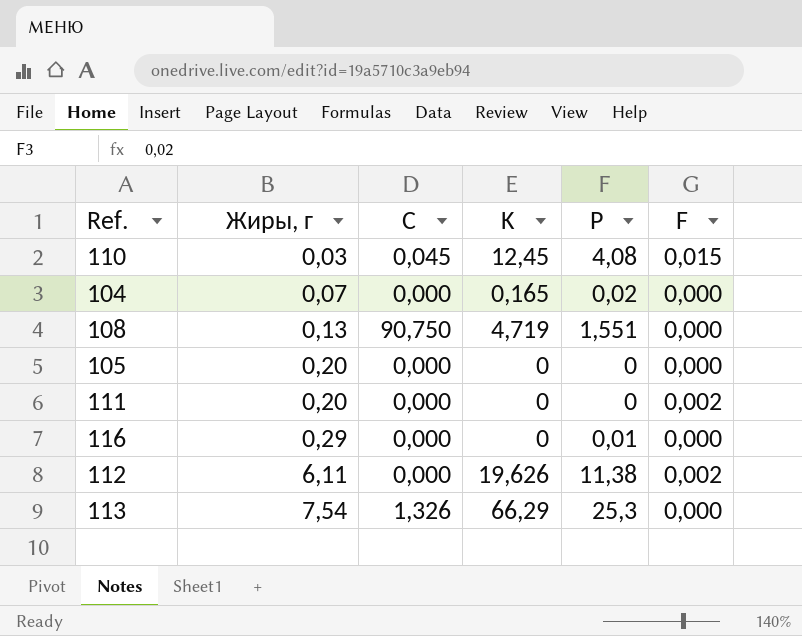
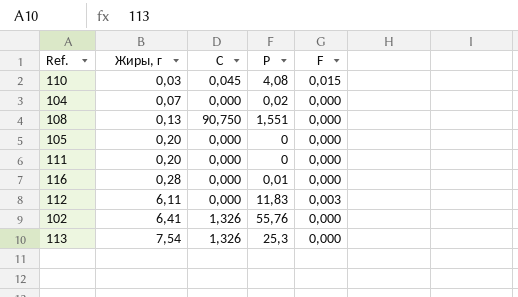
column K | position: 4 -> none
111 | F: 0,002 -> 0,000
116 | Жиры, г: 0,29 -> 0,28
112 | P: 11,38 -> 11,83
112 | F: 0,002 -> 0,003
row 102: none -> 6,41 | 1,326 | 55,76 | 0,000

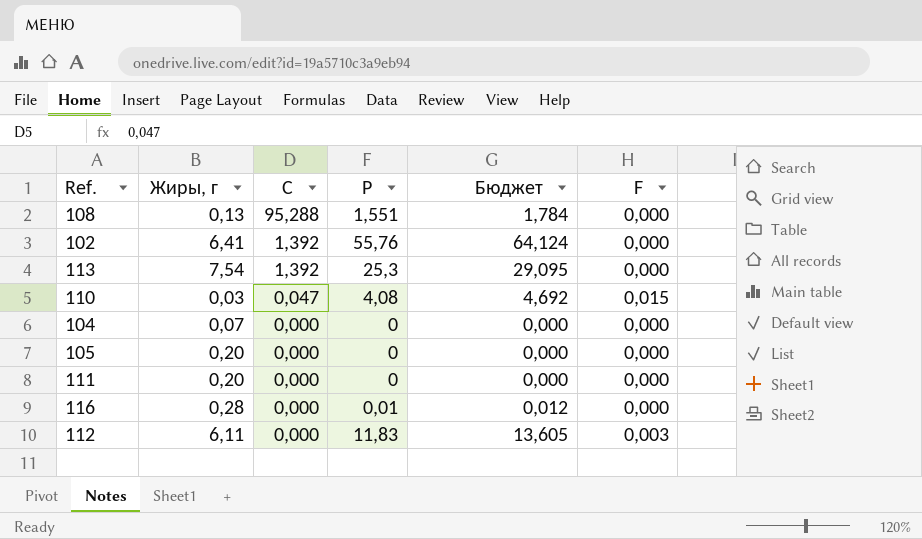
row order: Жиры, г ascending -> C descending
column Бюджет | formula: none -> [P] * 1,15
108 | C: 90,750 -> 95,288
102 | C: 1,326 -> 1,392
113 | C: 1,326 -> 1,392
110 | C: 0,045 -> 0,047
104 | P: 0,02 -> 0

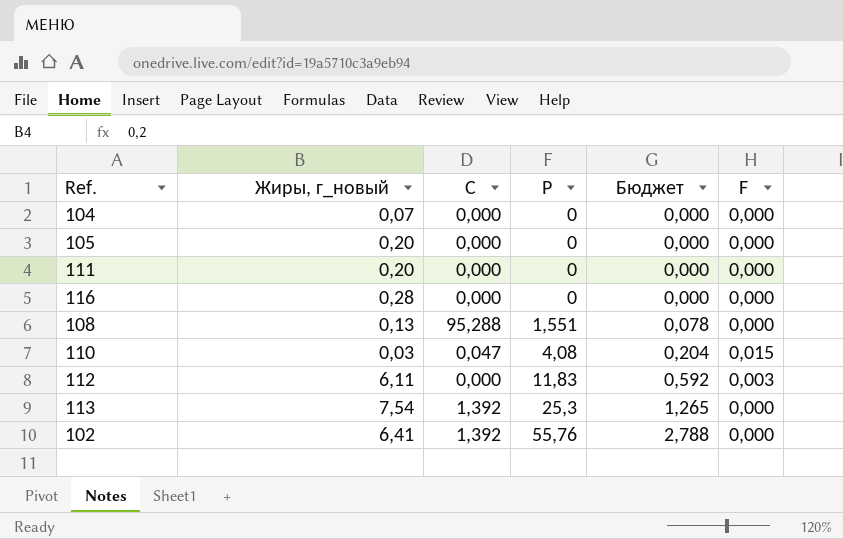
row order: C descending -> P ascending
column name: Жиры, г -> Жиры, г_новый
column Бюджет | formula: [P] * 1,15 -> [P] * 0,05
116 | P: 0,01 -> 0

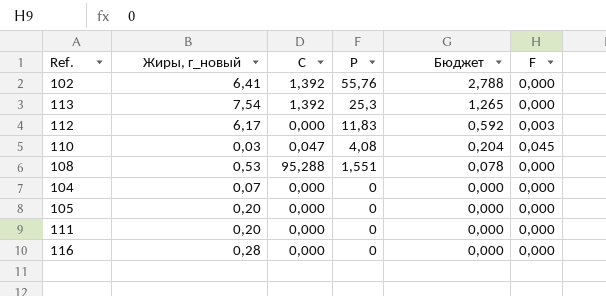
row order: P ascending -> P descending
112 | Жиры, г_новый: 6,11 -> 6,17
110 | F: 0,015 -> 0,045
108 | Жиры, г_новый: 0,13 -> 0,53

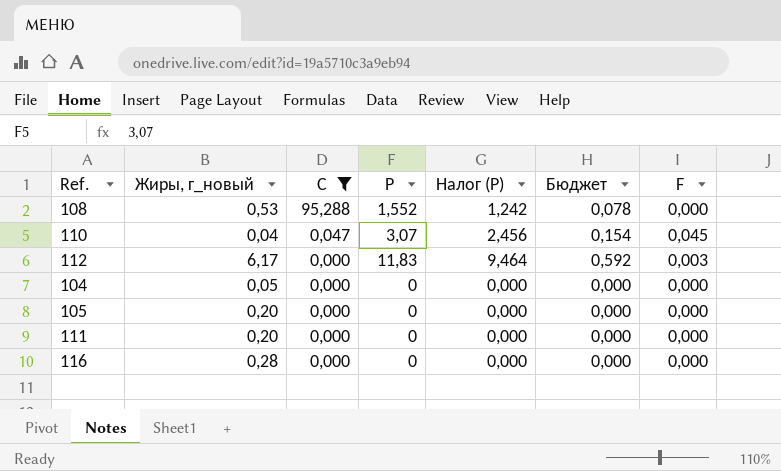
filter: none -> C != 1,392
row order: P descending -> C descending
column Налог (P) | formula: none -> [P] * 0,8
108 | P: 1,551 -> 1,552
110 | Жиры, г_новый: 0,03 -> 0,04
110 | P: 4,08 -> 3,07
110 | Бюджет: 0,204 -> 0,154
104 | Жиры, г_новый: 0,07 -> 0,05

